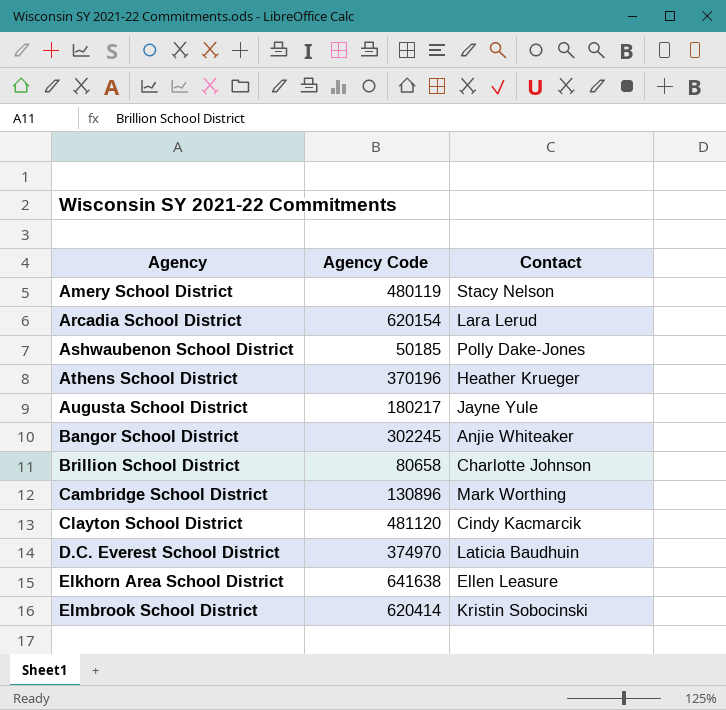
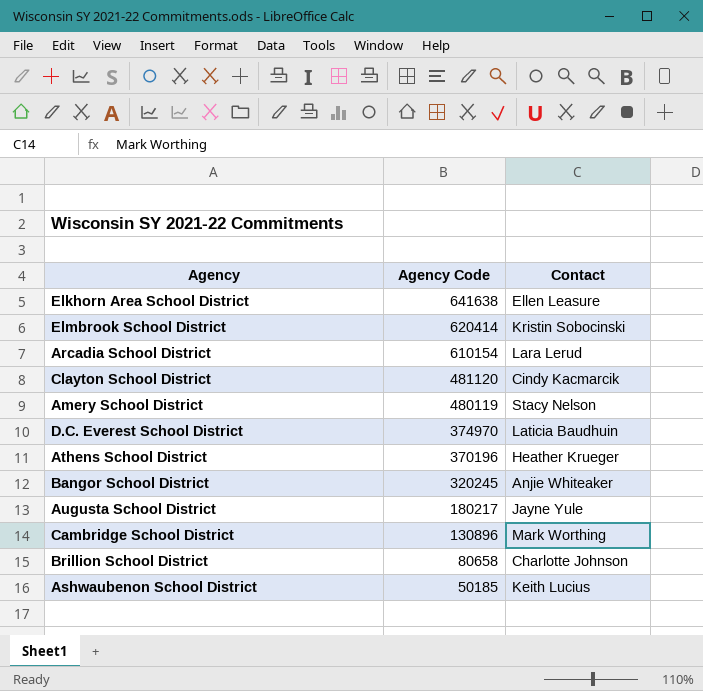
row order: Agency ascending -> Agency Code descending
Arcadia School District | Agency Code: 620154 -> 610154
Bangor School District | Agency Code: 302245 -> 320245
Ashwaubenon School District | Contact: Polly Dake-Jones -> Keith Lucius

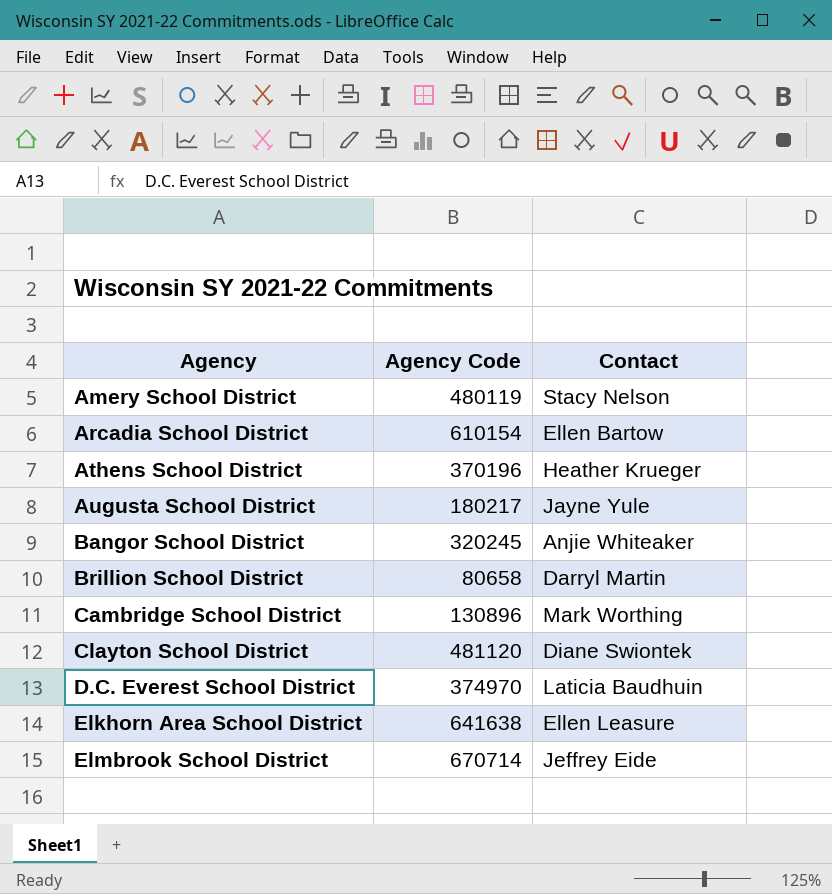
row order: Agency Code descending -> Agency ascending
row Ashwaubenon School District: 50185 | Keith Lucius -> none
Arcadia School District | Contact: Lara Lerud -> Ellen Bartow
Brillion School District | Contact: Charlotte Johnson -> Darryl Martin
Clayton School District | Contact: Cindy Kacmarcik -> Diane Swiontek
Elmbrook School District | Agency Code: 620414 -> 670714
Elmbrook School District | Contact: Kristin Sobocinski -> Jeffrey Eide

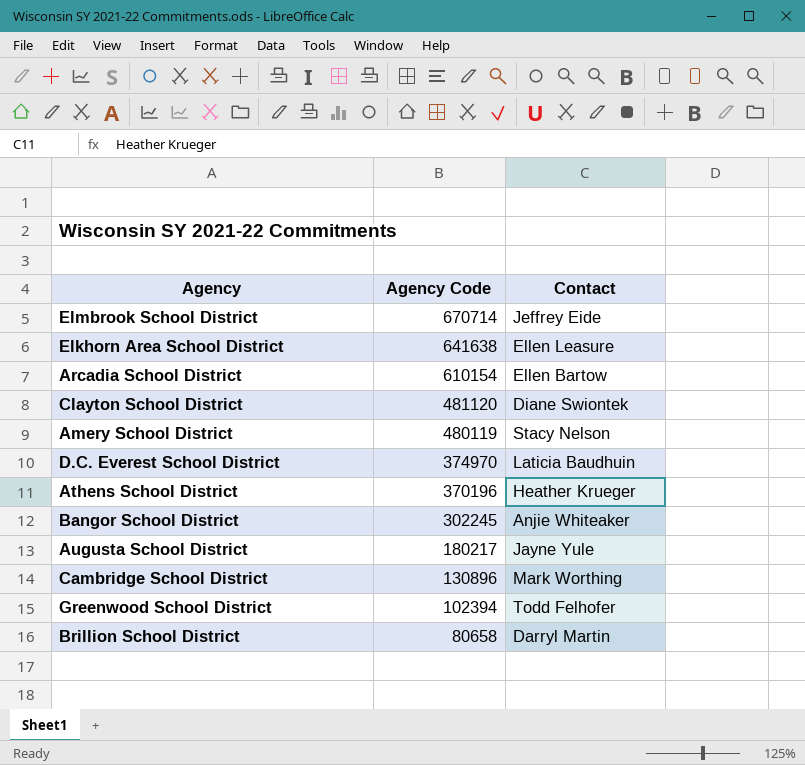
row order: Agency ascending -> Agency Code descending
Bangor School District | Agency Code: 320245 -> 302245
row Greenwood School District: none -> 102394 | Todd Felhofer

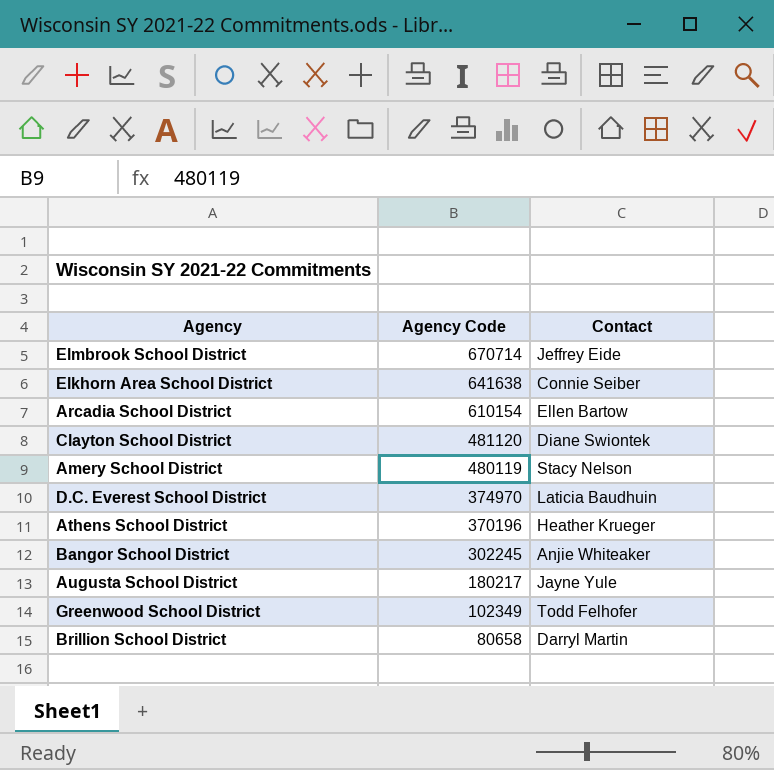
row Cambridge School District: 130896 | Mark Worthing -> none
Elkhorn Area School District | Contact: Ellen Leasure -> Connie Seiber
Greenwood School District | Agency Code: 102394 -> 102349

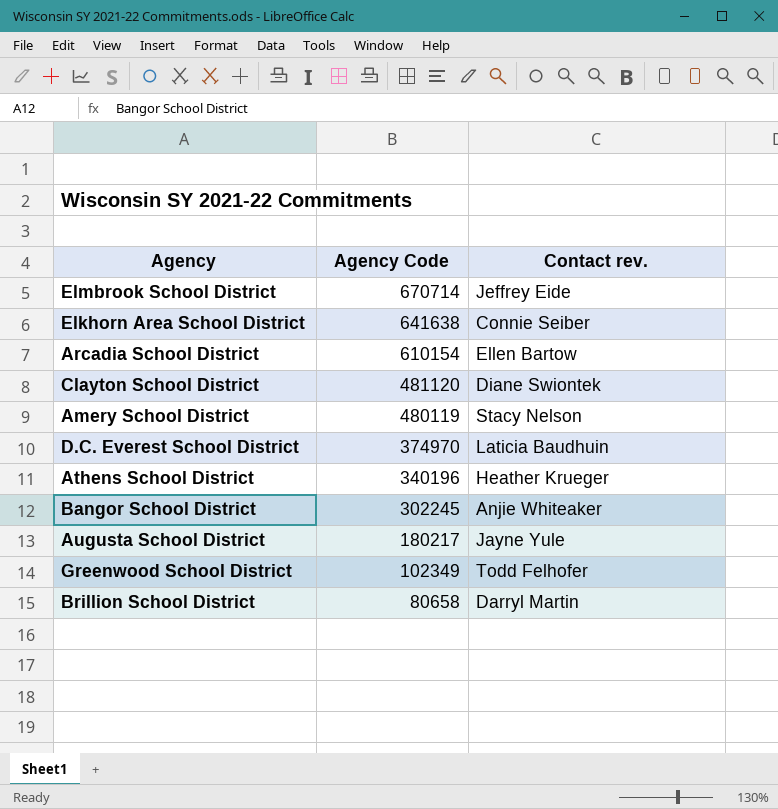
column name: Contact -> Contact rev.
Athens School District | Agency Code: 370196 -> 340196

